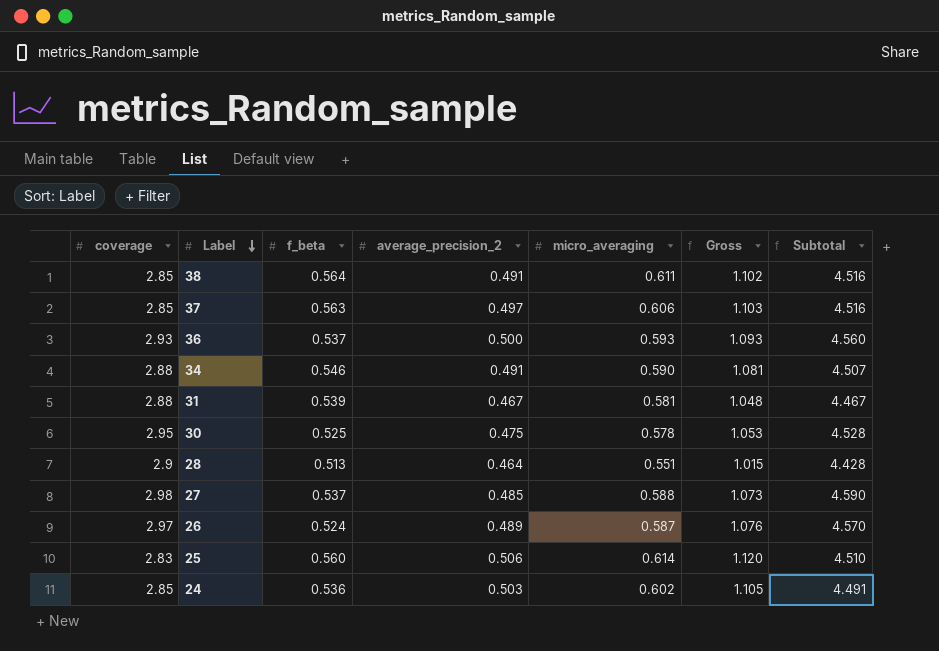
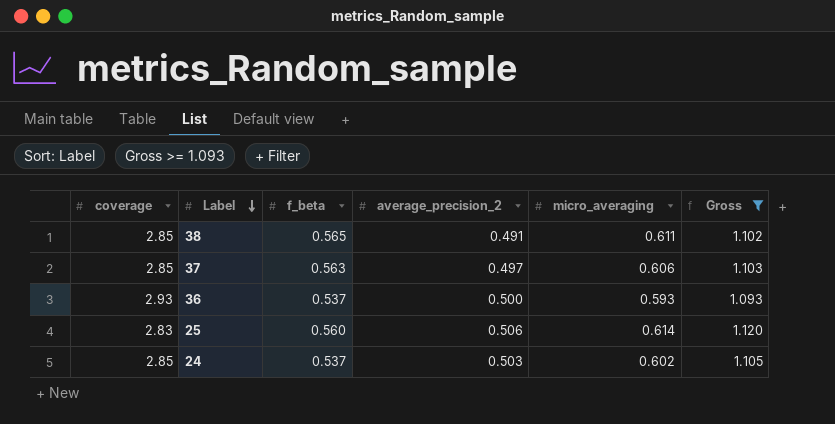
filter: none -> Gross >= 1.093
column Subtotal | formula: [coverage] + [f_beta] + [average_precision_2] + [micro_averaging] -> none
38 | f_beta: 0.564 -> 0.565
24 | f_beta: 0.536 -> 0.537

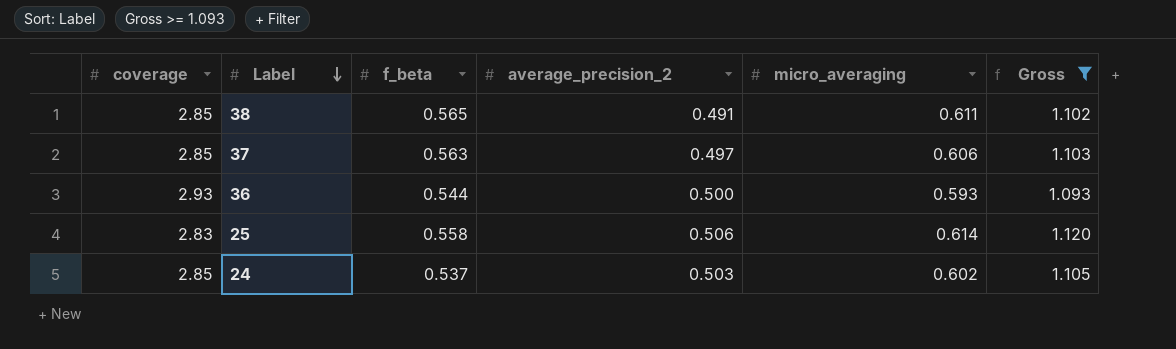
36 | f_beta: 0.537 -> 0.544
25 | f_beta: 0.560 -> 0.558

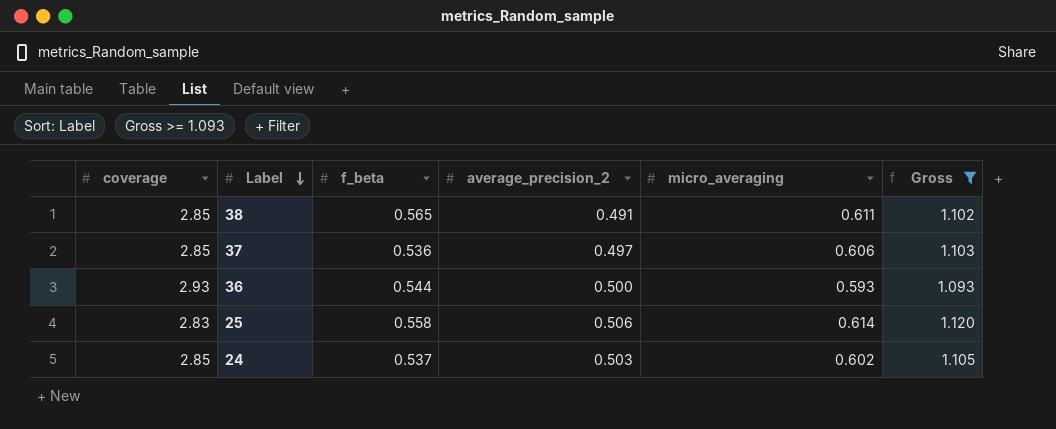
37 | f_beta: 0.563 -> 0.536

